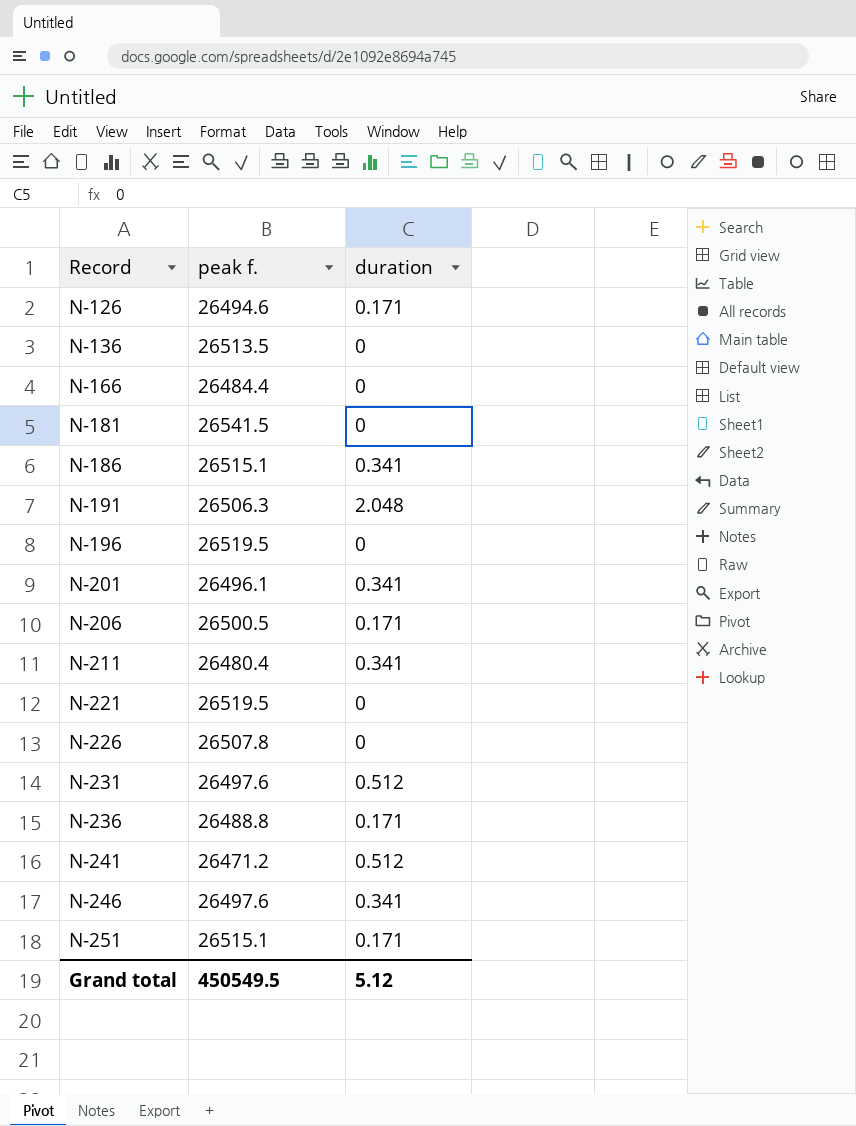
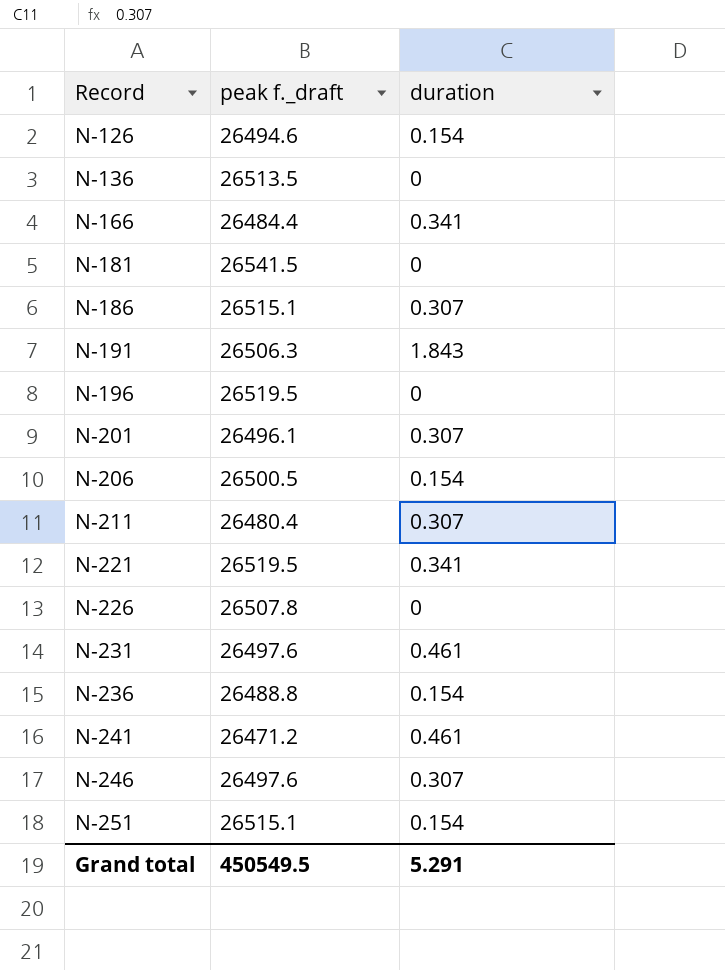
column name: peak f. -> peak f._draft
N-126 | duration: 0.171 -> 0.154
N-166 | duration: 0 -> 0.341
N-186 | duration: 0.341 -> 0.307
N-191 | duration: 2.048 -> 1.843
N-201 | duration: 0.341 -> 0.307
N-206 | duration: 0.171 -> 0.154
N-211 | duration: 0.341 -> 0.307
N-221 | duration: 0 -> 0.341
N-231 | duration: 0.512 -> 0.461
N-236 | duration: 0.171 -> 0.154
N-241 | duration: 0.512 -> 0.461
N-246 | duration: 0.341 -> 0.307
N-251 | duration: 0.171 -> 0.154
Grand total | duration: 5.12 -> 5.291

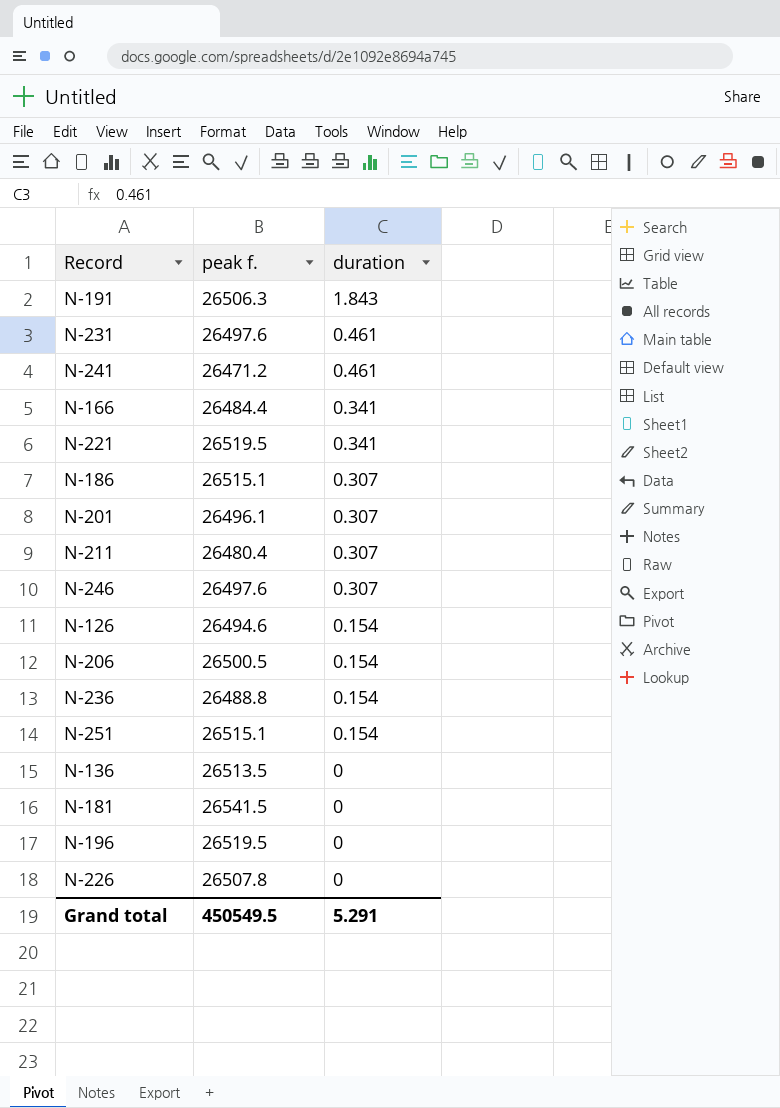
row order: Record ascending -> duration descending
column name: peak f._draft -> peak f.

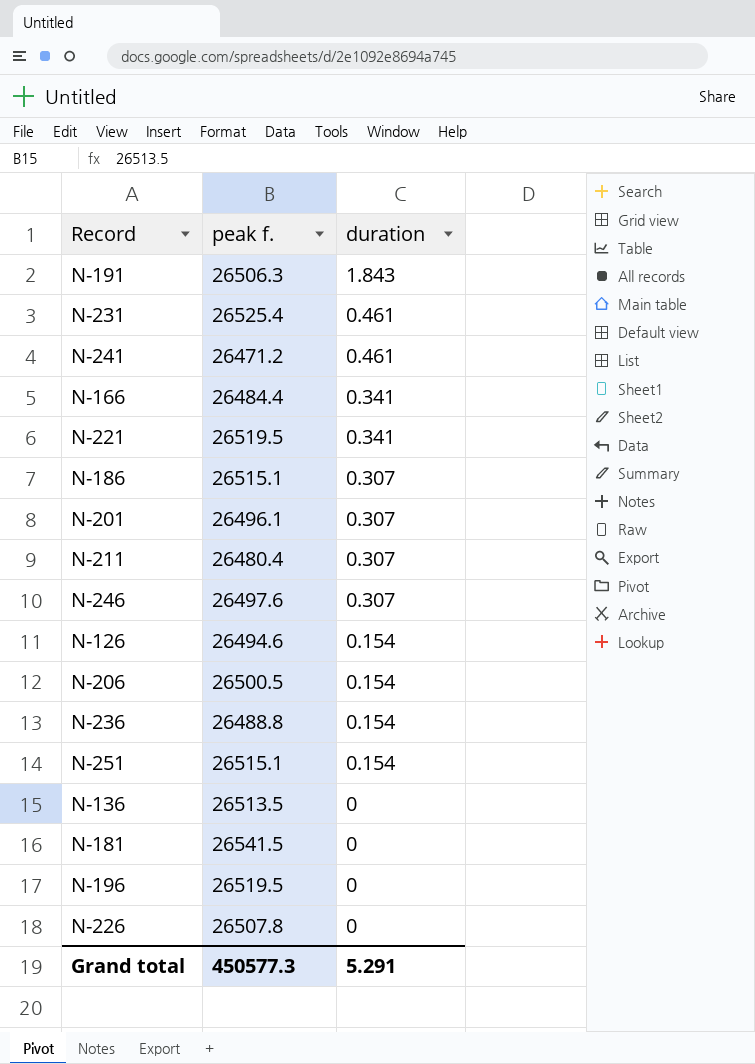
N-231 | peak f.: 26497.6 -> 26525.4
Grand total | peak f.: 450549.5 -> 450577.3

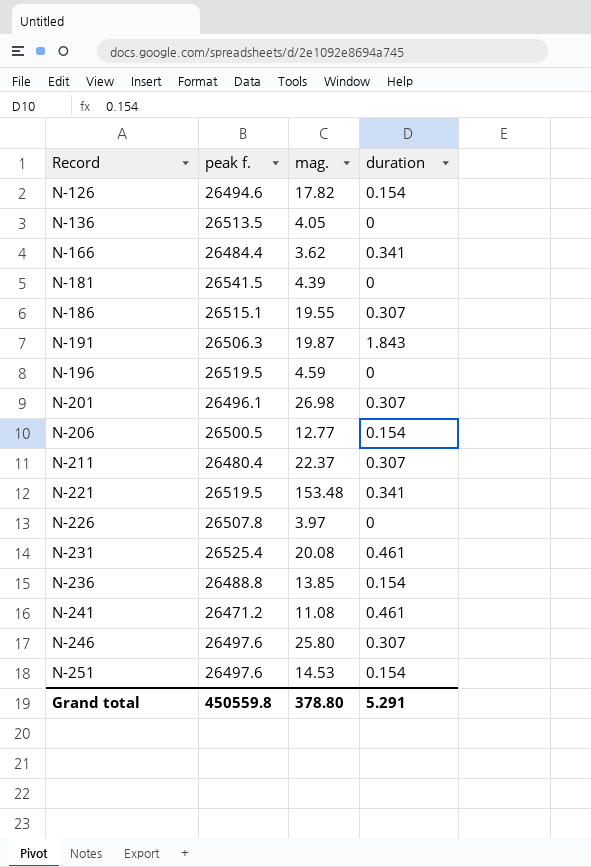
row order: duration descending -> Record ascending
column mag. | position: none -> 3
N-251 | peak f.: 26515.1 -> 26497.6
Grand total | peak f.: 450577.3 -> 450559.8

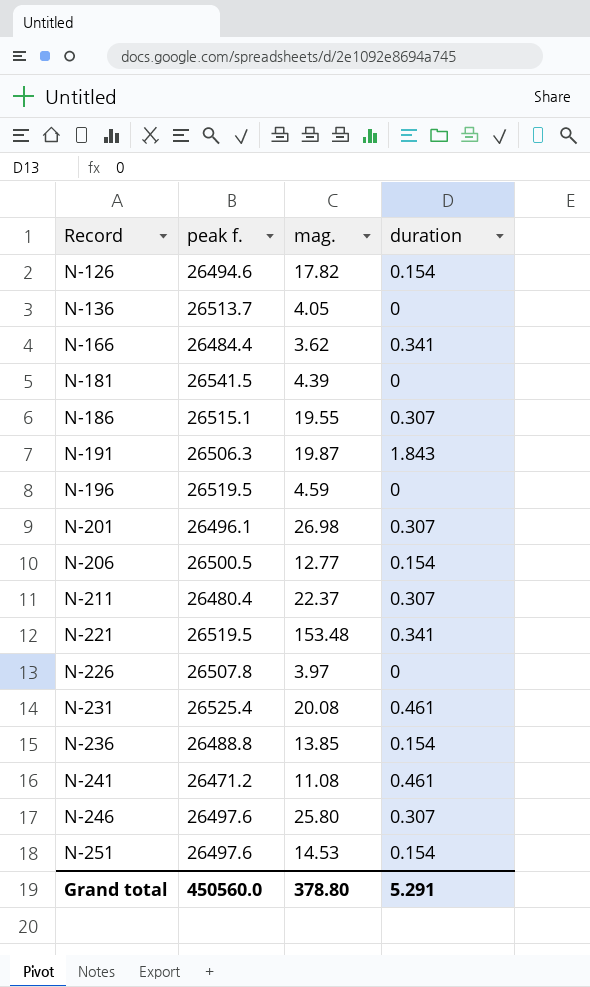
N-136 | peak f.: 26513.5 -> 26513.7
Grand total | peak f.: 450559.8 -> 450560.0

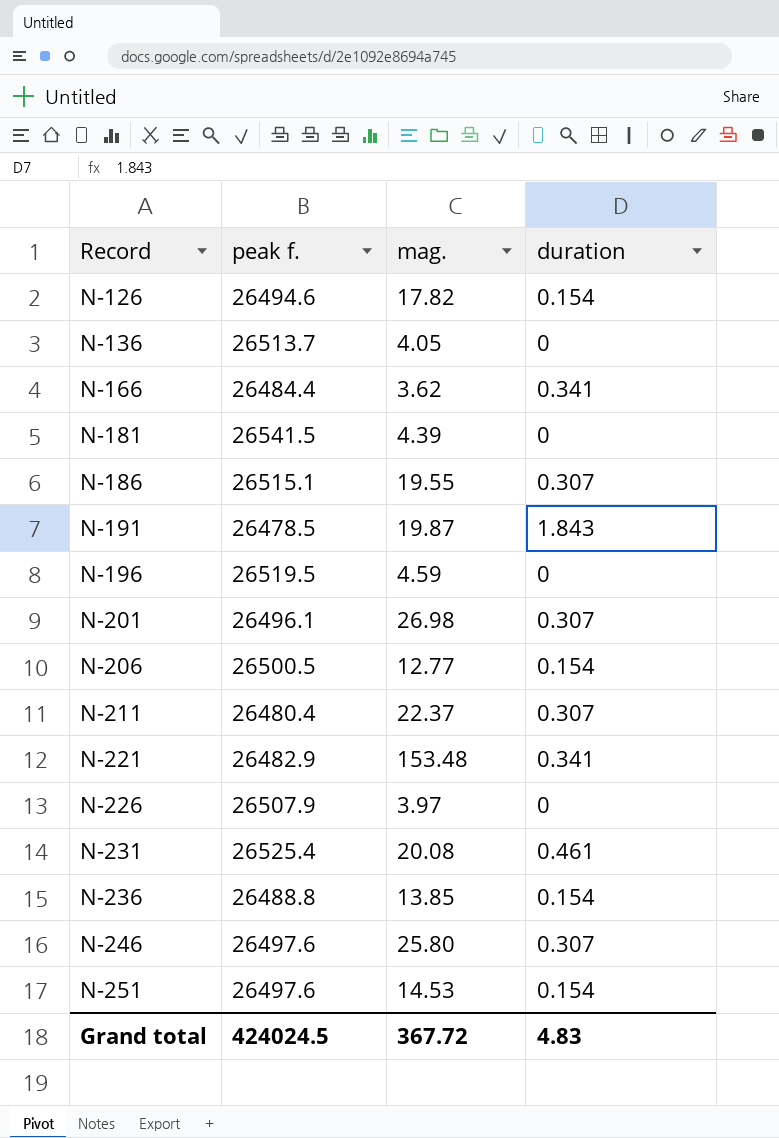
row N-241: 26471.2 | 11.08 | 0.461 -> none
N-191 | peak f.: 26506.3 -> 26478.5
N-221 | peak f.: 26519.5 -> 26482.9
N-226 | peak f.: 26507.8 -> 26507.9
Grand total | peak f.: 450560.0 -> 424024.5
Grand total | mag.: 378.80 -> 367.72
Grand total | duration: 5.291 -> 4.83

